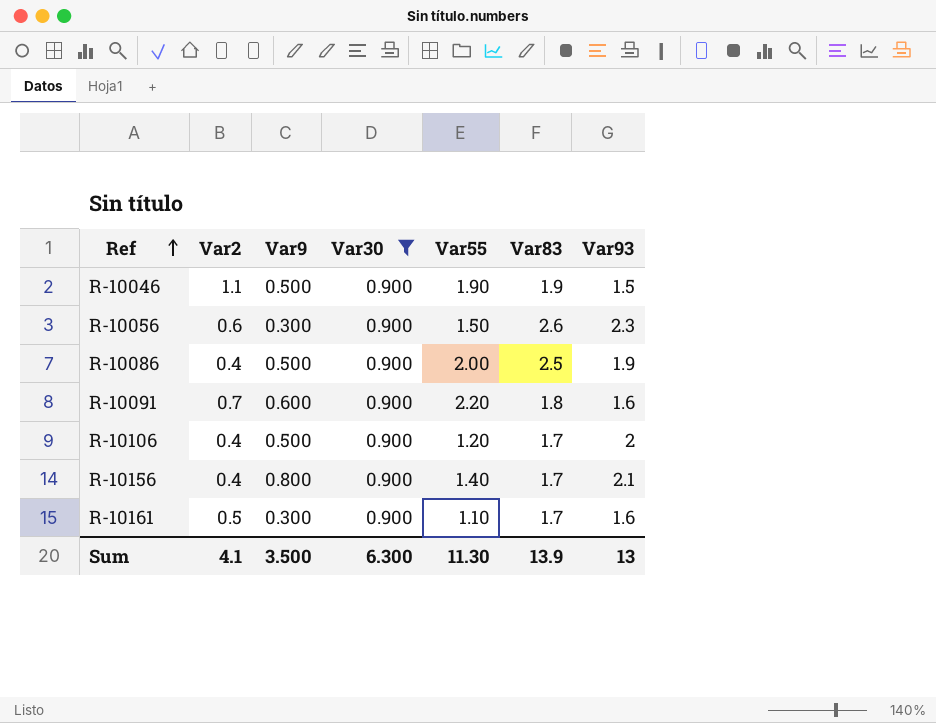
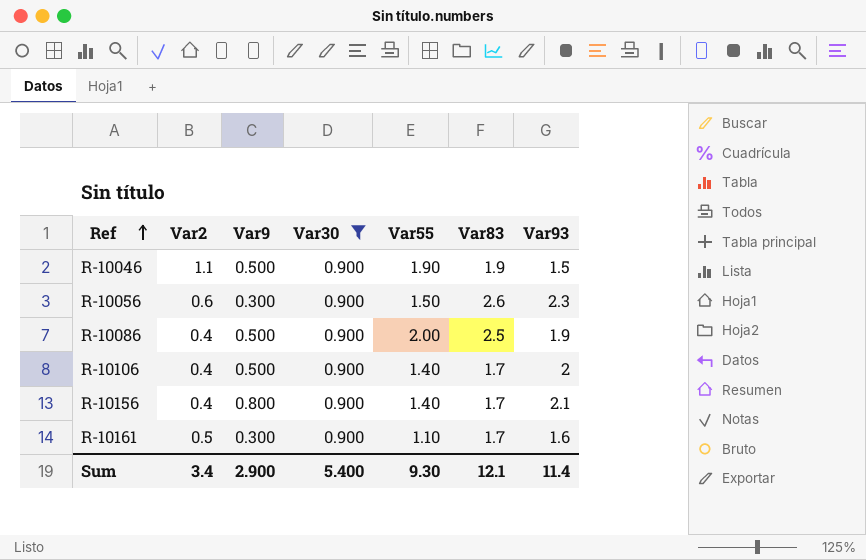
row R-10091: 0.7 | 0.600 | 0.900 | 2.20 | 1.8 | 1.6 -> none
R-10106 | Var55: 1.20 -> 1.40
Sum | Var2: 4.1 -> 3.4
Sum | Var9: 3.500 -> 2.900
Sum | Var30: 6.300 -> 5.400
Sum | Var55: 11.30 -> 9.30
Sum | Var83: 13.9 -> 12.1
Sum | Var93: 13 -> 11.4

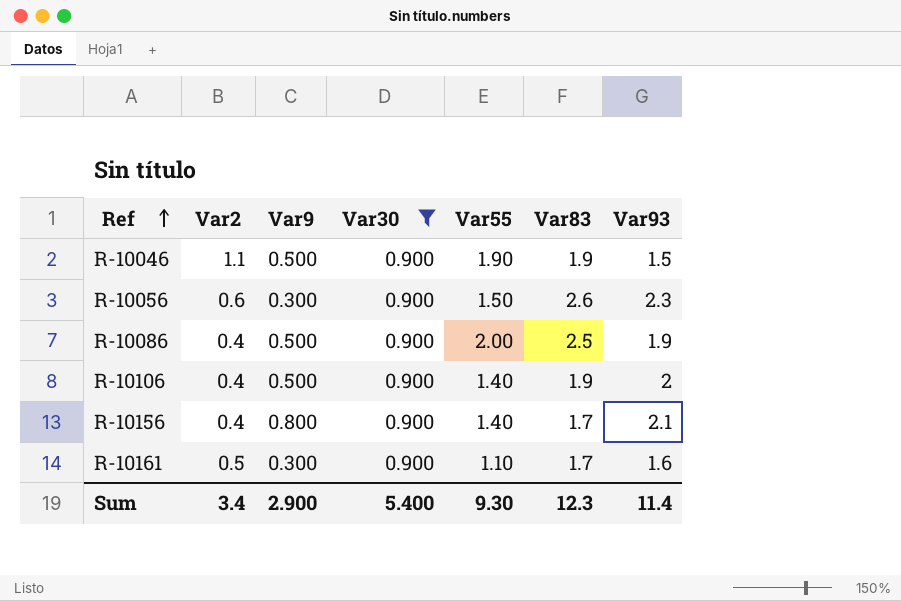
R-10106 | Var83: 1.7 -> 1.9
Sum | Var83: 12.1 -> 12.3

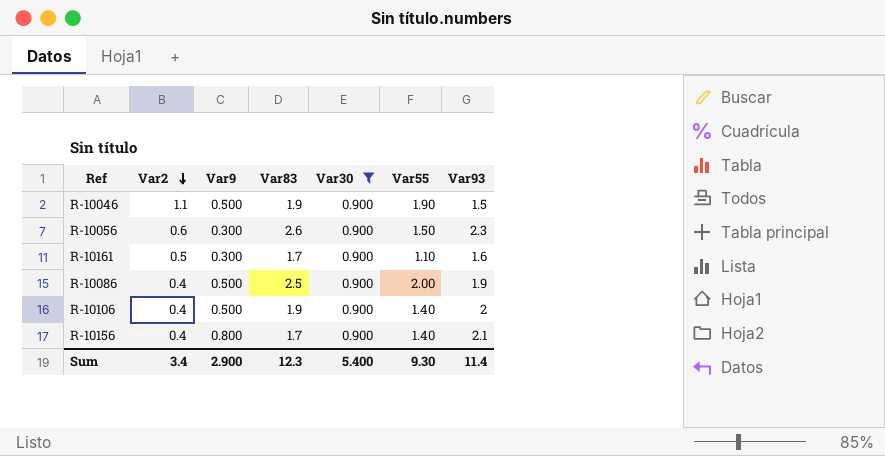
row order: Ref ascending -> Var2 descending
column Var83 | position: 6 -> 4

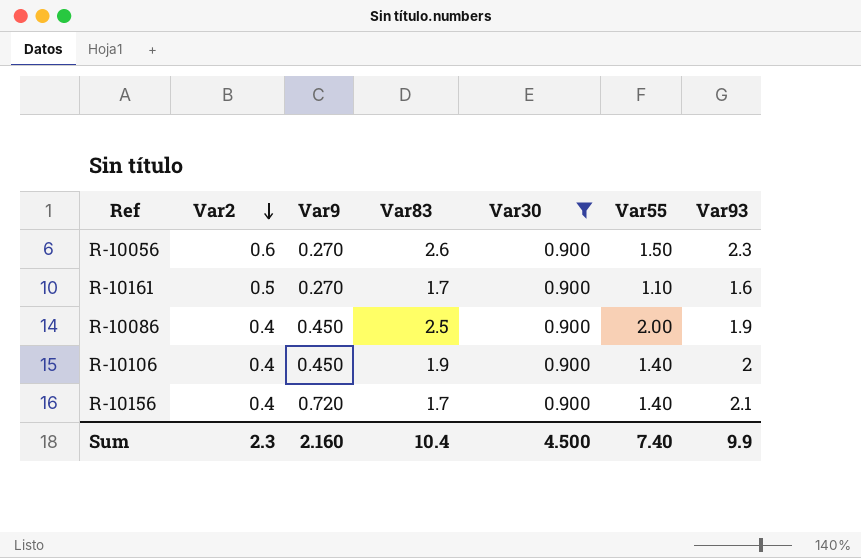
row R-10046: 1.1 | 0.500 | 1.9 | 0.900 | 1.90 | 1.5 -> none
R-10056 | Var9: 0.300 -> 0.270
R-10161 | Var9: 0.300 -> 0.270
R-10086 | Var9: 0.500 -> 0.450
R-10106 | Var9: 0.500 -> 0.450
R-10156 | Var9: 0.800 -> 0.720
Sum | Var2: 3.4 -> 2.3
Sum | Var9: 2.900 -> 2.160
Sum | Var83: 12.3 -> 10.4
Sum | Var30: 5.400 -> 4.500
Sum | Var55: 9.30 -> 7.40
Sum | Var93: 11.4 -> 9.9

